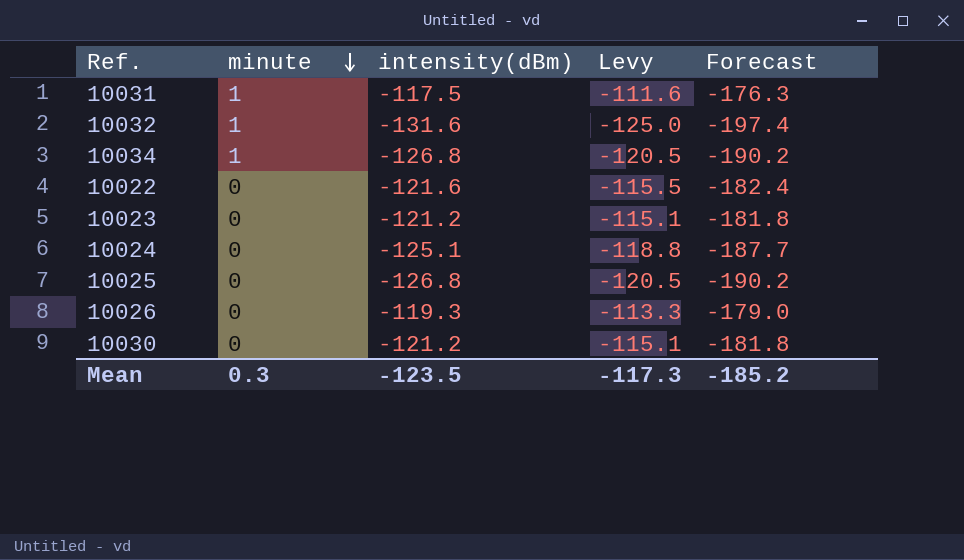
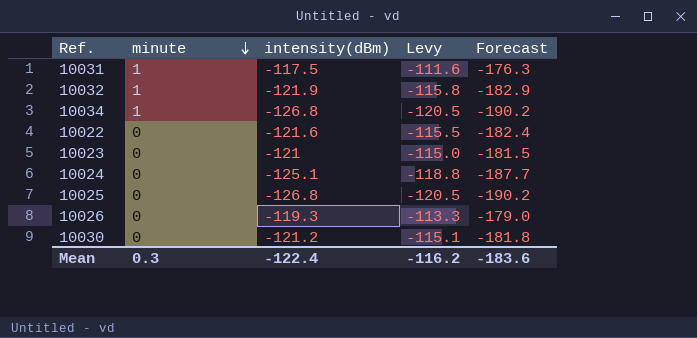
10032 | intensity(dBm): -131.6 -> -121.9
10032 | Levy: -125.0 -> -115.8
10032 | Forecast: -197.4 -> -182.9
10023 | intensity(dBm): -121.2 -> -121
10023 | Levy: -115.1 -> -115.0
10023 | Forecast: -181.8 -> -181.5
Mean | intensity(dBm): -123.5 -> -122.4
Mean | Levy: -117.3 -> -116.2
Mean | Forecast: -185.2 -> -183.6

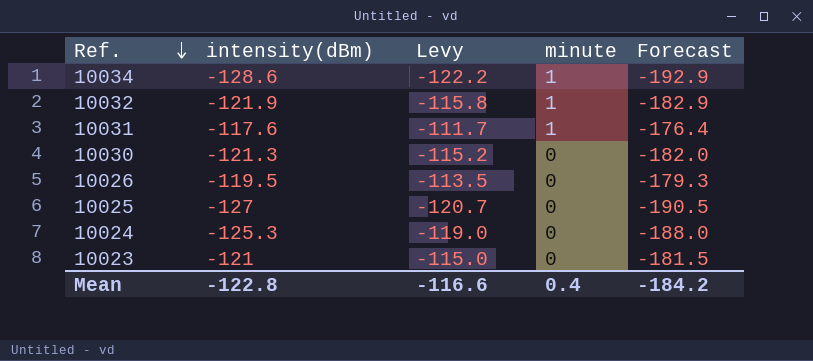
row order: minute descending -> Ref. descending
column minute | position: 2 -> 4
row 10022: 0 | -121.6 | -115.5 | -182.4 -> none
10034 | intensity(dBm): -126.8 -> -128.6
10034 | Levy: -120.5 -> -122.2
10034 | Forecast: -190.2 -> -192.9
10031 | intensity(dBm): -117.5 -> -117.6
10031 | Levy: -111.6 -> -111.7
10031 | Forecast: -176.3 -> -176.4
10030 | intensity(dBm): -121.2 -> -121.3
10030 | Levy: -115.1 -> -115.2
10030 | Forecast: -181.8 -> -182.0
10026 | intensity(dBm): -119.3 -> -119.5
10026 | Levy: -113.3 -> -113.5
10026 | Forecast: -179.0 -> -179.3
10025 | intensity(dBm): -126.8 -> -127
10025 | Levy: -120.5 -> -120.7
10025 | Forecast: -190.2 -> -190.5
10024 | intensity(dBm): -125.1 -> -125.3
10024 | Levy: -118.8 -> -119.0
10024 | Forecast: -187.7 -> -188.0
Mean | intensity(dBm): -122.4 -> -122.8
Mean | Levy: -116.2 -> -116.6
Mean | minute: 0.3 -> 0.4
Mean | Forecast: -183.6 -> -184.2

